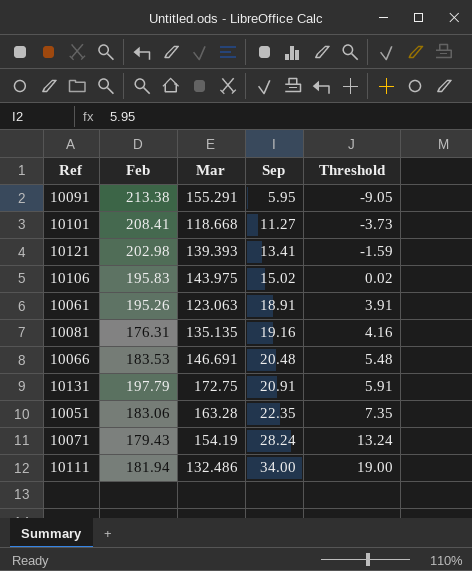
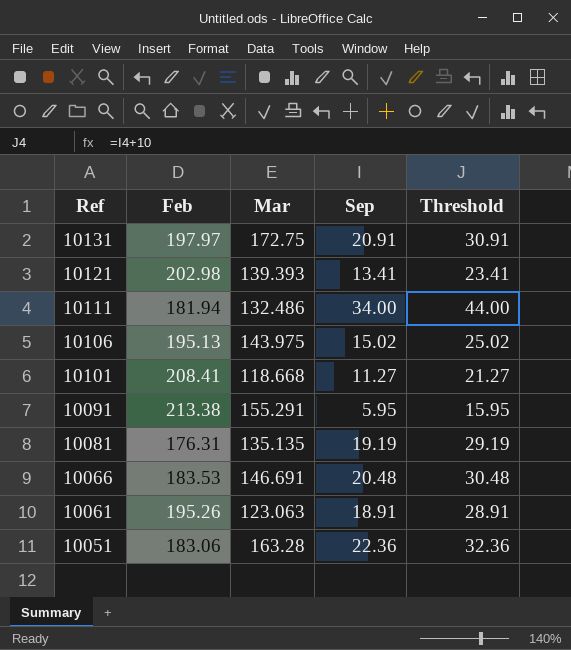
row order: Sep ascending -> Ref descending
column Threshold | formula: [Sep] - 15 -> [Sep] + 10
row 10071: 179.43 | 154.19 | 28.24 | 13.24 -> none
10131 | Feb: 197.79 -> 197.97
10106 | Feb: 195.83 -> 195.13
10081 | Sep: 19.16 -> 19.19
10051 | Sep: 22.35 -> 22.36

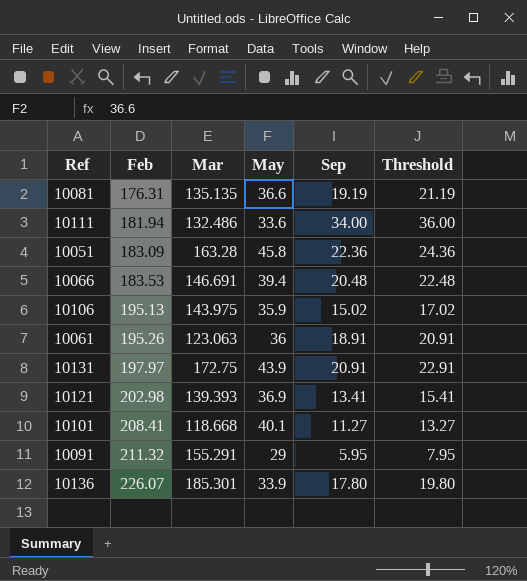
row order: Ref descending -> Feb ascending
column May | position: none -> 4
column Threshold | formula: [Sep] + 10 -> [Sep] + 2
10051 | Feb: 183.06 -> 183.09
10091 | Feb: 213.38 -> 211.32
row 10136: none -> 226.07 | 185.301 | 33.9 | 17.80 | 19.80

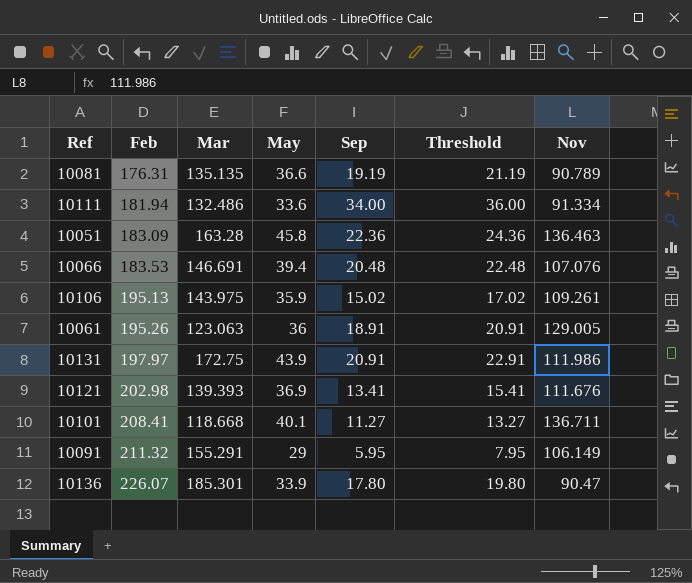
column Nov | position: none -> 7

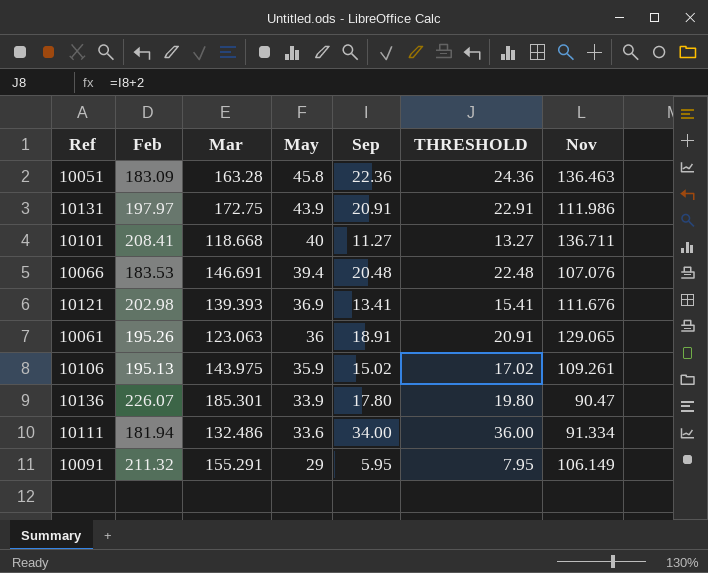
row order: Feb ascending -> May descending
column name: Threshold -> THRESHOLD
row 10081: 176.31 | 135.135 | 36.6 | 19.19 | 21.19 | 90.789 -> none
10101 | May: 40.1 -> 40
10061 | Nov: 129.005 -> 129.065

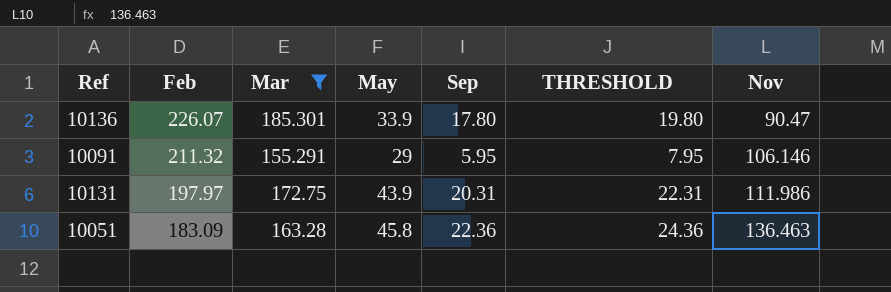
filter: none -> Mar >= 155.291
row order: May descending -> Feb descending
10091 | Nov: 106.149 -> 106.146
10131 | Sep: 20.91 -> 20.31
10131 | THRESHOLD: 22.91 -> 22.31

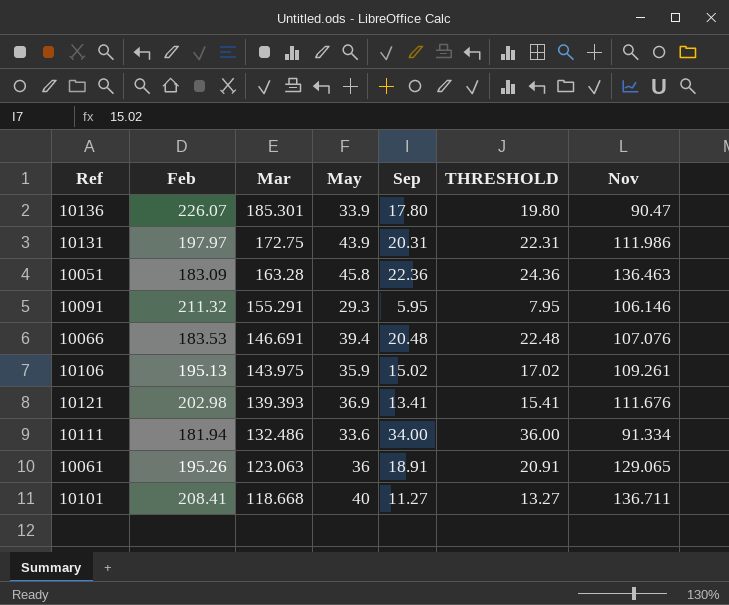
filter: Mar >= 155.291 -> none
row order: Feb descending -> Mar descending
10091 | May: 29 -> 29.3

